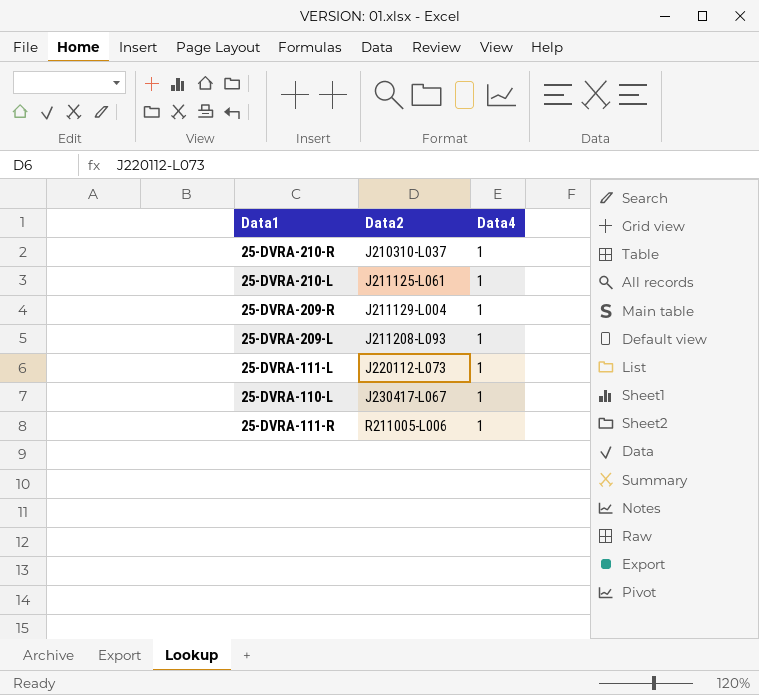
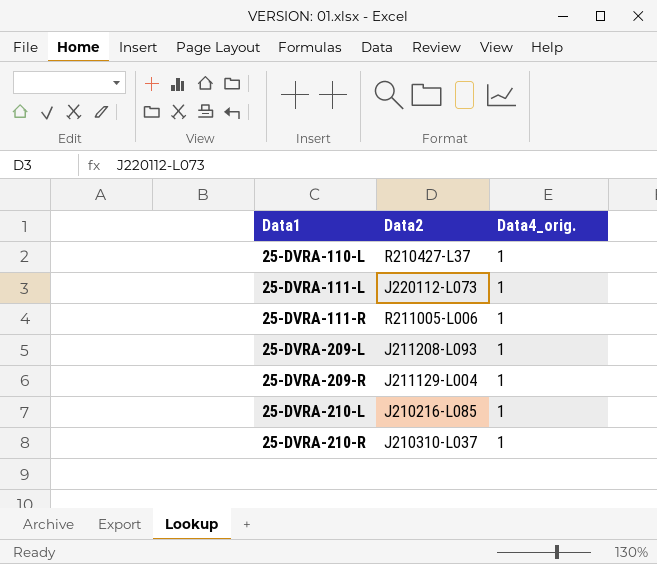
row order: Data2 ascending -> Data1 ascending
column name: Data4 -> Data4_orig.
25-DVRA-110-L | Data2: J230417-L067 -> R210427-L37
25-DVRA-210-L | Data2: J211125-L061 -> J210216-L085

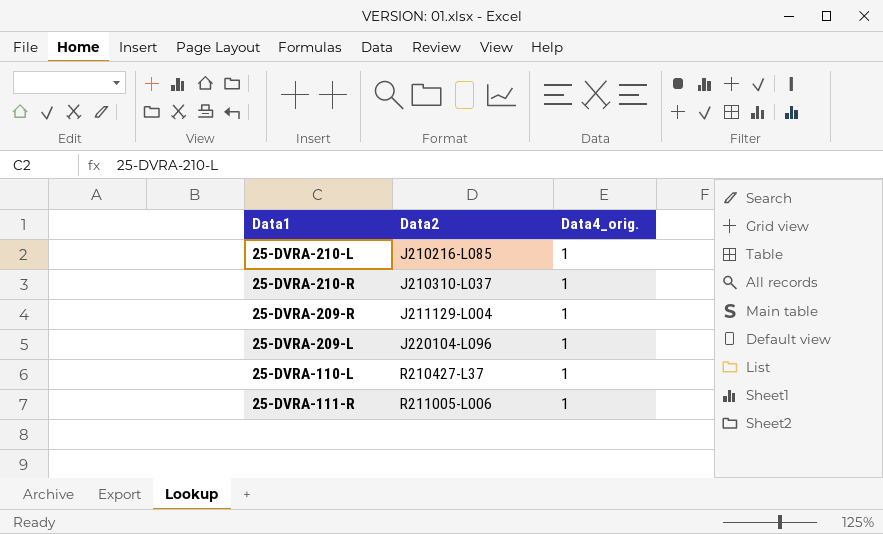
row order: Data1 ascending -> Data2 ascending
row 25-DVRA-111-L: J220112-L073 | 1 -> none
25-DVRA-209-L | Data2: J211208-L093 -> J220104-L096

